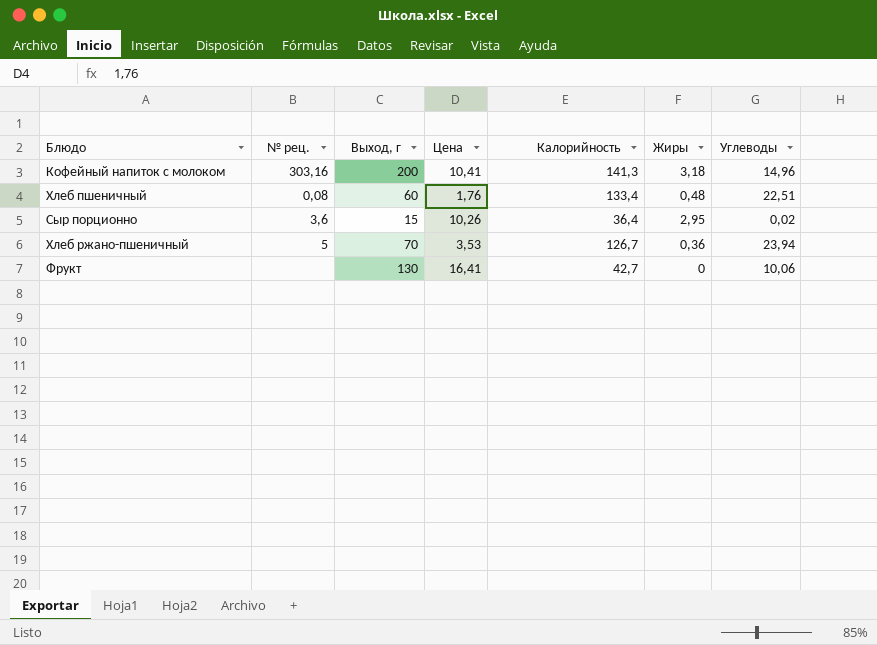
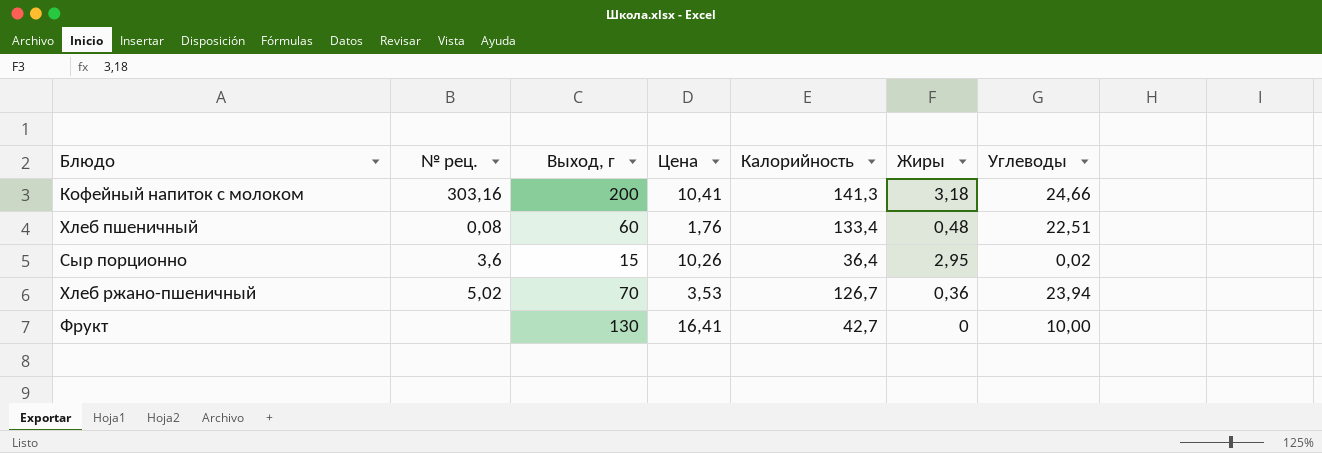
Кофейный напиток с молоком | Углеводы: 14,96 -> 24,66
Хлеб ржано-пшеничный | № рец.: 5 -> 5,02
Фрукт | Углеводы: 10,06 -> 10,00

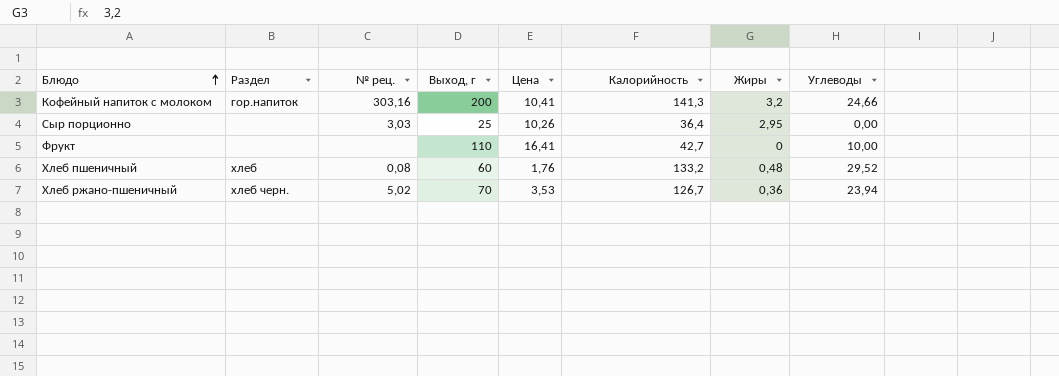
row order: none -> Блюдо ascending
column Раздел | position: none -> 2
Кофейный напиток с молоком | Жиры: 3,18 -> 3,2
Сыр порционно | № рец.: 3,6 -> 3,03
Сыр порционно | Выход, г: 15 -> 25
Сыр порционно | Углеводы: 0,02 -> 0,00
Фрукт | Выход, г: 130 -> 110
Хлеб пшеничный | Калорийность: 133,4 -> 133,2
Хлеб пшеничный | Углеводы: 22,51 -> 29,52

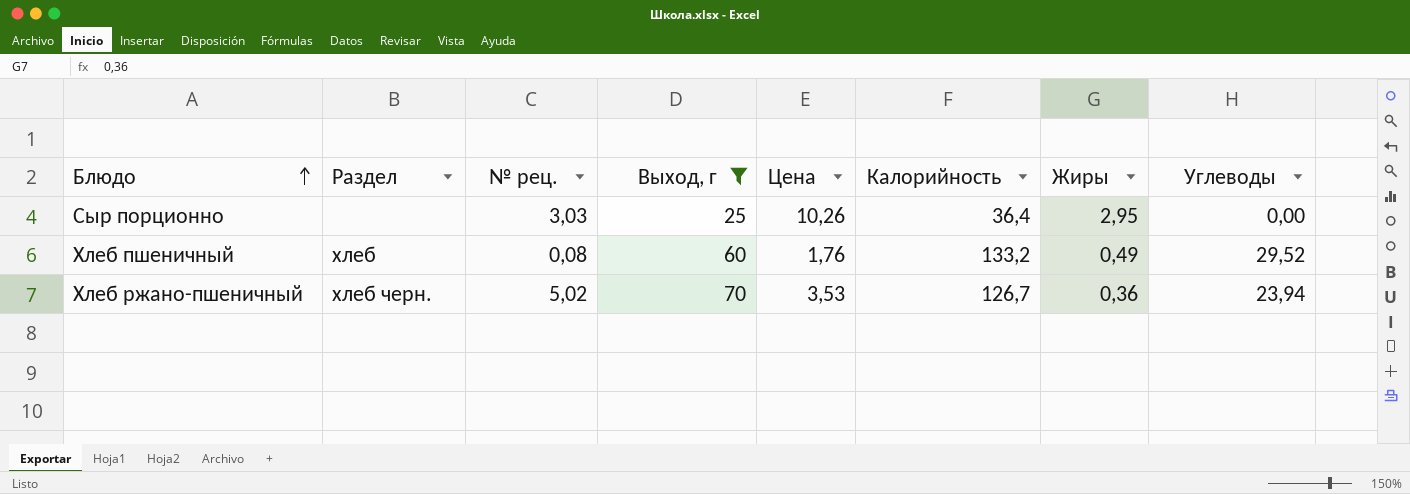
filter: none -> Выход, г <= 70
Хлеб пшеничный | Жиры: 0,48 -> 0,49

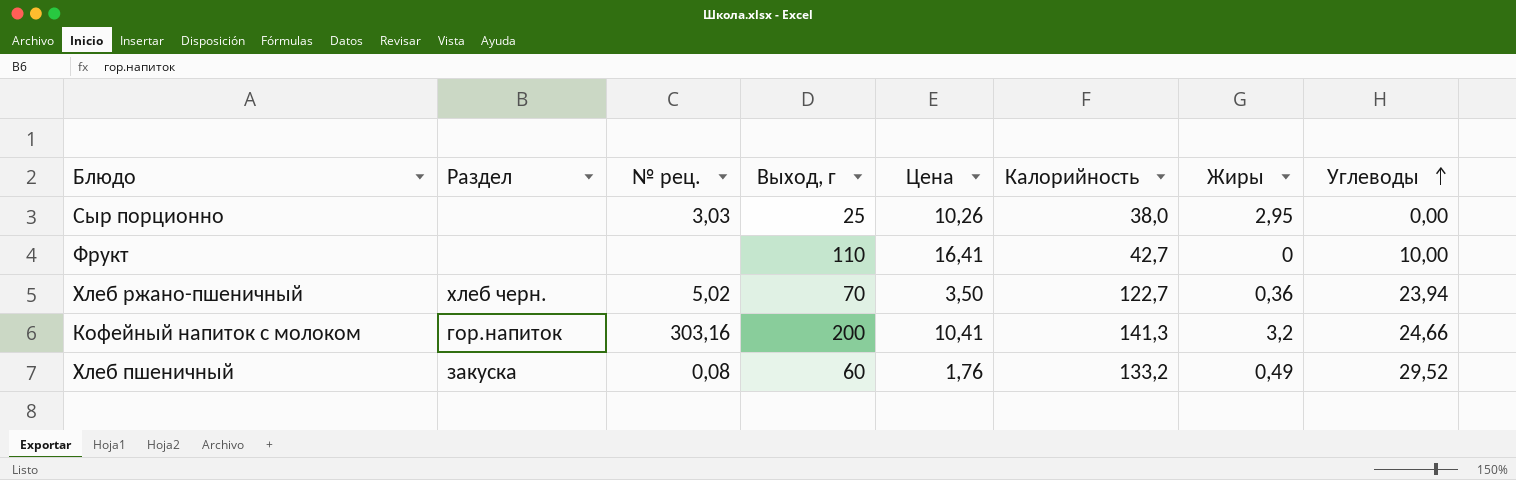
filter: Выход, г <= 70 -> none
row order: Блюдо ascending -> Углеводы ascending
Сыр порционно | Калорийность: 36,4 -> 38,0
Хлеб ржано-пшеничный | Цена: 3,53 -> 3,50
Хлеб ржано-пшеничный | Калорийность: 126,7 -> 122,7
Хлеб пшеничный | Раздел: хлеб -> закуска

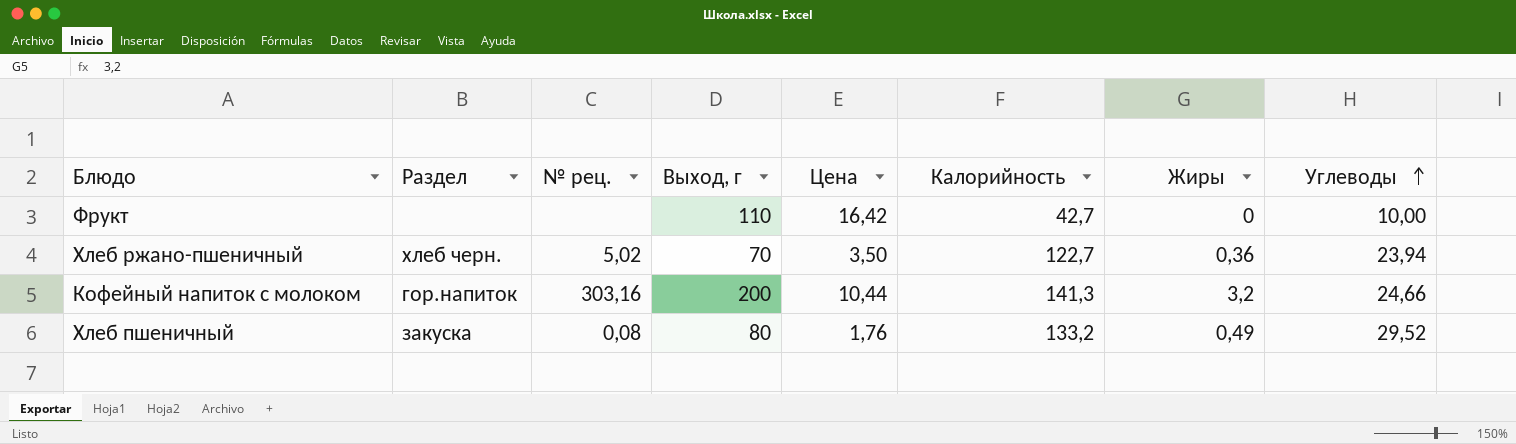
row Сыр порционно: none | 3,03 | 25 | 10,26 | 38,0 | 2,95 | 0,00 -> none
Фрукт | Цена: 16,41 -> 16,42
Кофейный напиток с молоком | Цена: 10,41 -> 10,44
Хлеб пшеничный | Выход, г: 60 -> 80

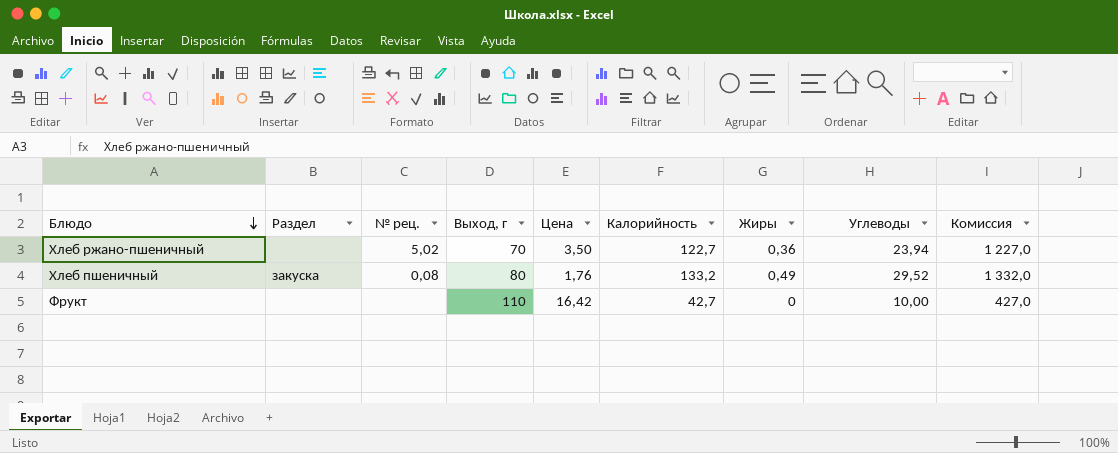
row order: Углеводы ascending -> Блюдо descending
column Комиссия | formula: none -> [Калорийность] * 10
row Кофейный напиток с молоком: гор.напиток | 303,16 | 200 | 10,44 | 141,3 | 3,2 | 24,66 -> none
Хлеб ржано-пшеничный | Раздел: хлеб черн. -> none

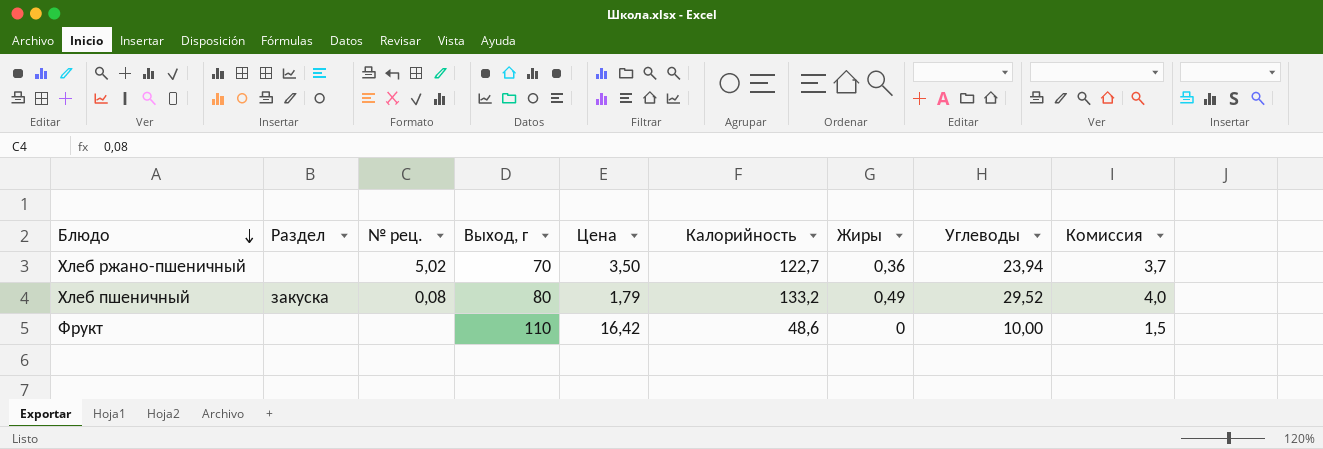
column Комиссия | formula: [Калорийность] * 10 -> [Калорийность] * 0,03
Хлеб пшеничный | Цена: 1,76 -> 1,79
Фрукт | Калорийность: 42,7 -> 48,6

